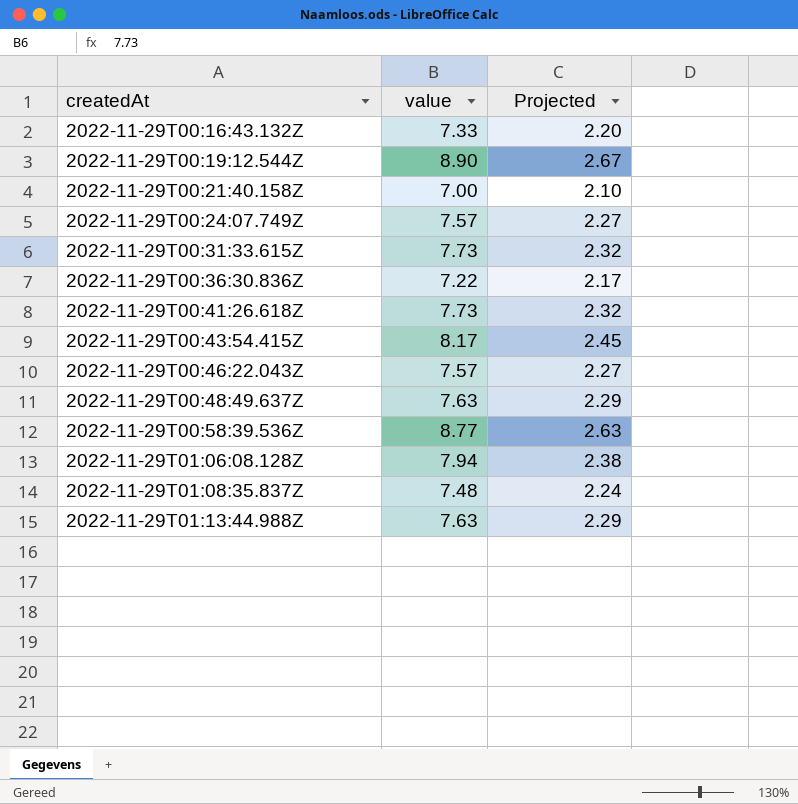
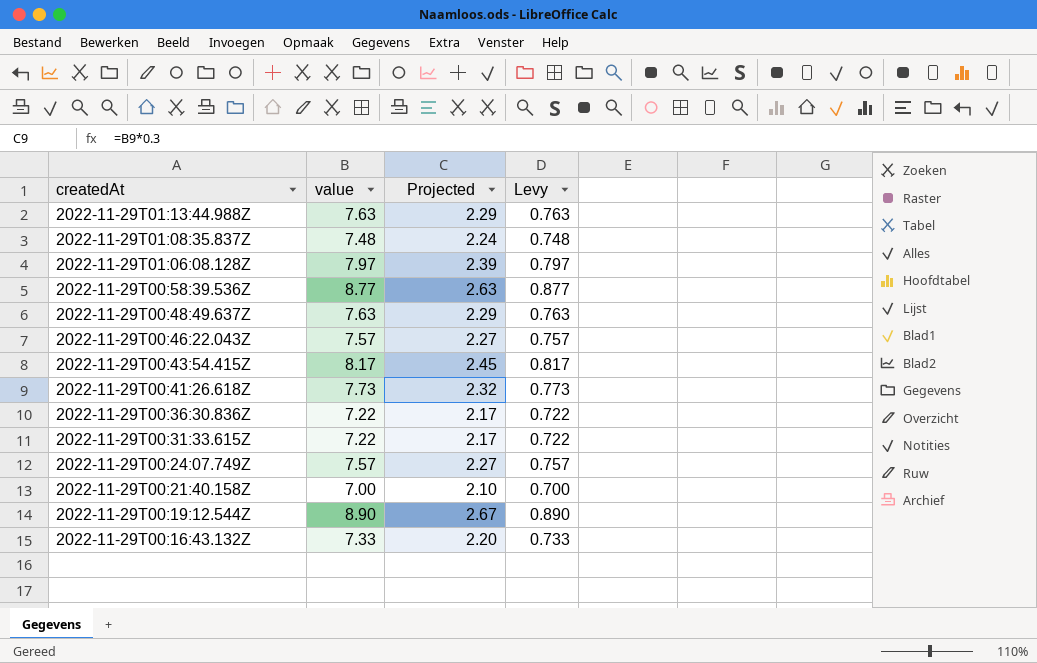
row order: createdAt ascending -> createdAt descending
column Levy | formula: none -> [value] * 0.1
2022-11-29T01:06:08.128Z | value: 7.94 -> 7.97
2022-11-29T01:06:08.128Z | Projected: 2.38 -> 2.39
2022-11-29T00:31:33.615Z | value: 7.73 -> 7.22
2022-11-29T00:31:33.615Z | Projected: 2.32 -> 2.17

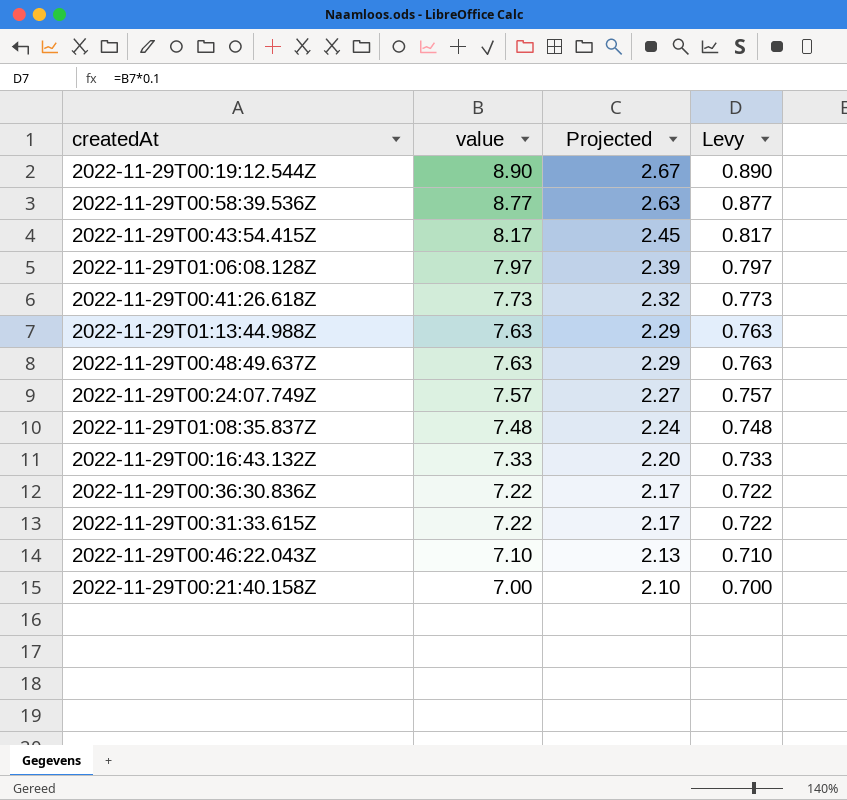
row order: createdAt descending -> value descending
2022-11-29T00:46:22.043Z | value: 7.57 -> 7.10
2022-11-29T00:46:22.043Z | Projected: 2.27 -> 2.13
2022-11-29T00:46:22.043Z | Levy: 0.757 -> 0.710

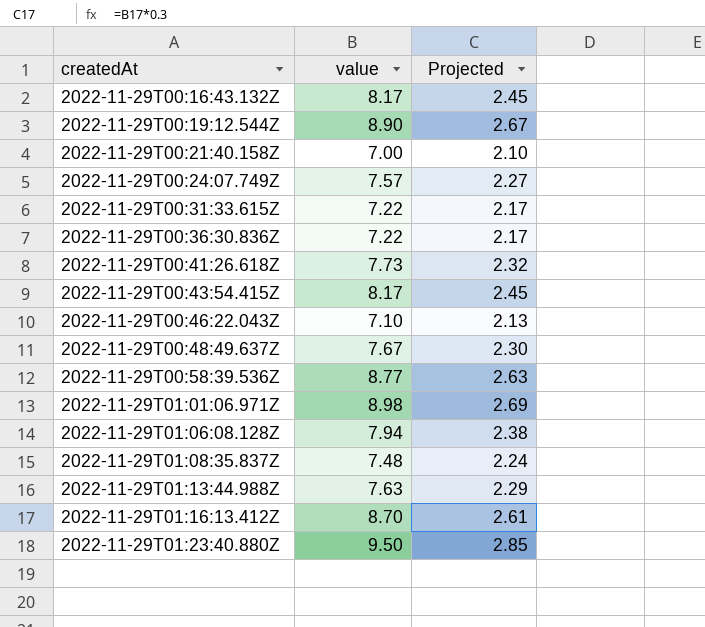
row order: value descending -> createdAt ascending
column Levy | formula: [value] * 0.1 -> none
2022-11-29T00:16:43.132Z | value: 7.33 -> 8.17
2022-11-29T00:16:43.132Z | Projected: 2.20 -> 2.45
2022-11-29T00:48:49.637Z | value: 7.63 -> 7.67
2022-11-29T00:48:49.637Z | Projected: 2.29 -> 2.30
row 2022-11-29T01:01:06.971Z: none -> 8.98 | 2.69
2022-11-29T01:06:08.128Z | value: 7.97 -> 7.94
2022-11-29T01:06:08.128Z | Projected: 2.39 -> 2.38
row 2022-11-29T01:16:13.412Z: none -> 8.70 | 2.61
row 2022-11-29T01:23:40.880Z: none -> 9.50 | 2.85

